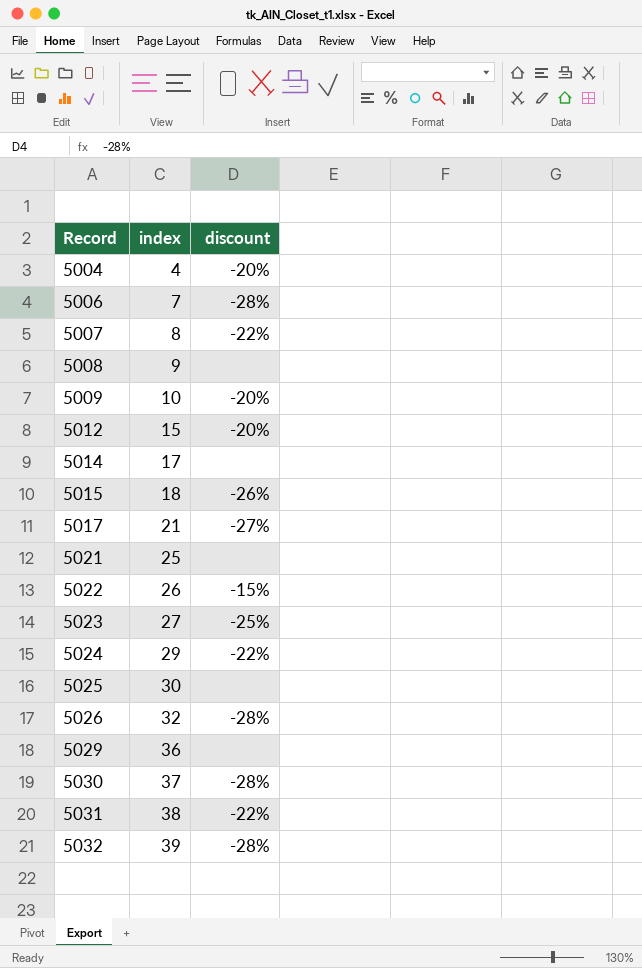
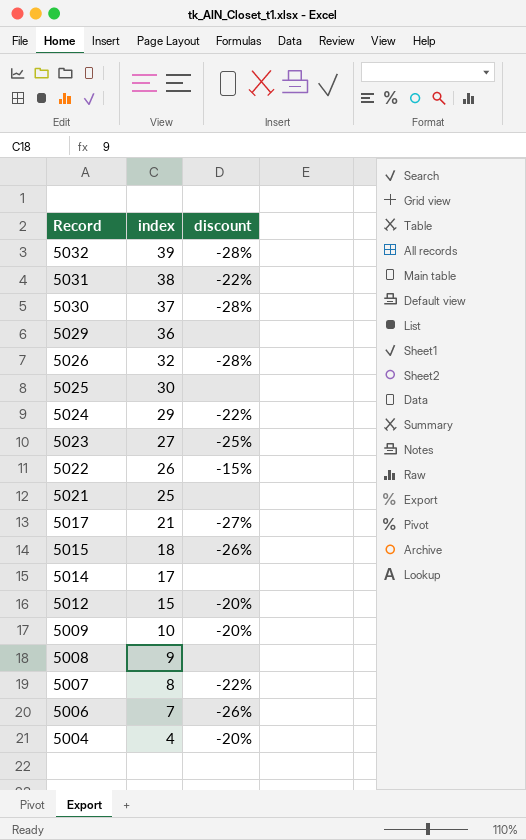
row order: Record ascending -> Record descending
5006 | discount: -28% -> -26%

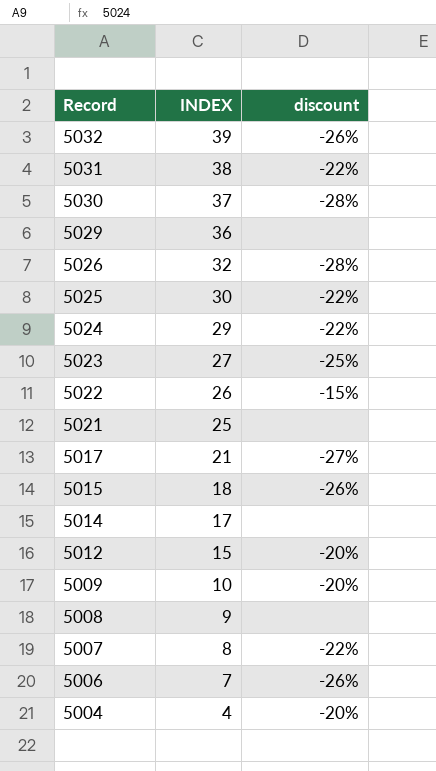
column name: index -> INDEX
5032 | discount: -28% -> -26%
5025 | discount: none -> -22%

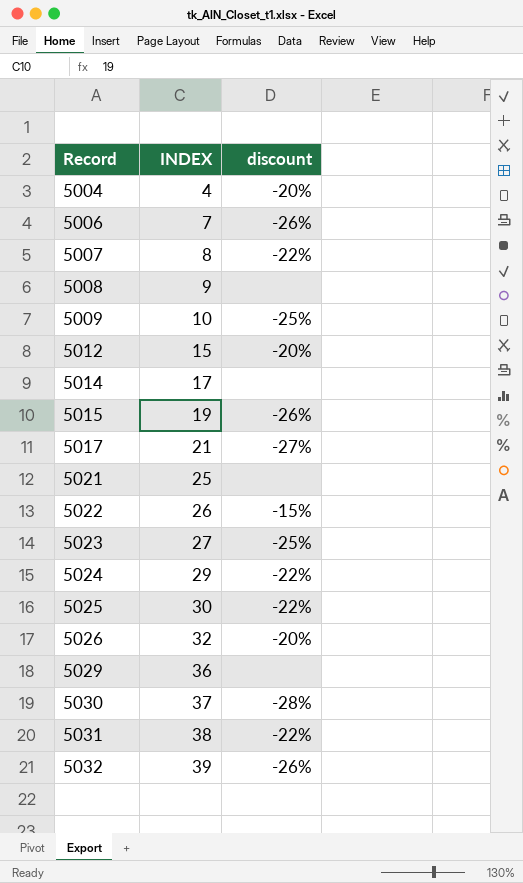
row order: Record descending -> Record ascending
5009 | discount: -20% -> -25%
5015 | INDEX: 18 -> 19
5026 | discount: -28% -> -20%

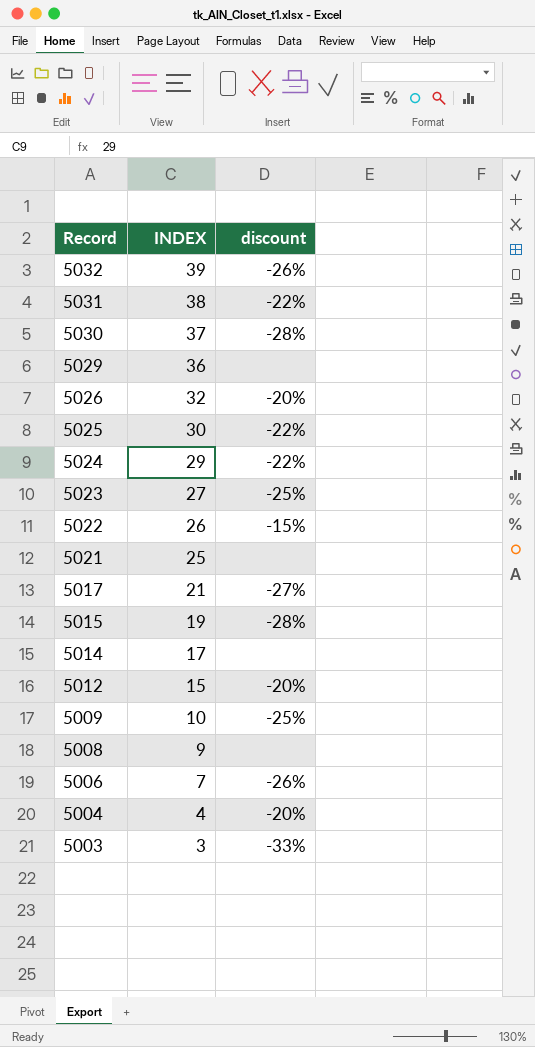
row order: Record ascending -> Record descending
row 5007: 8 | -22% -> none
5015 | discount: -26% -> -28%
row 5003: none -> 3 | -33%

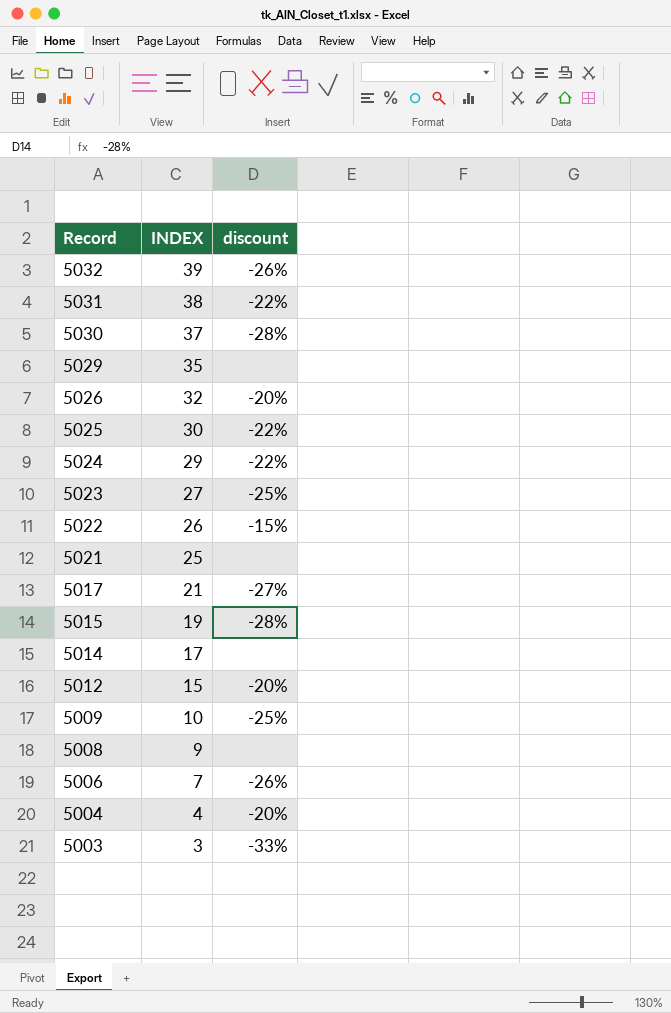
5029 | INDEX: 36 -> 35

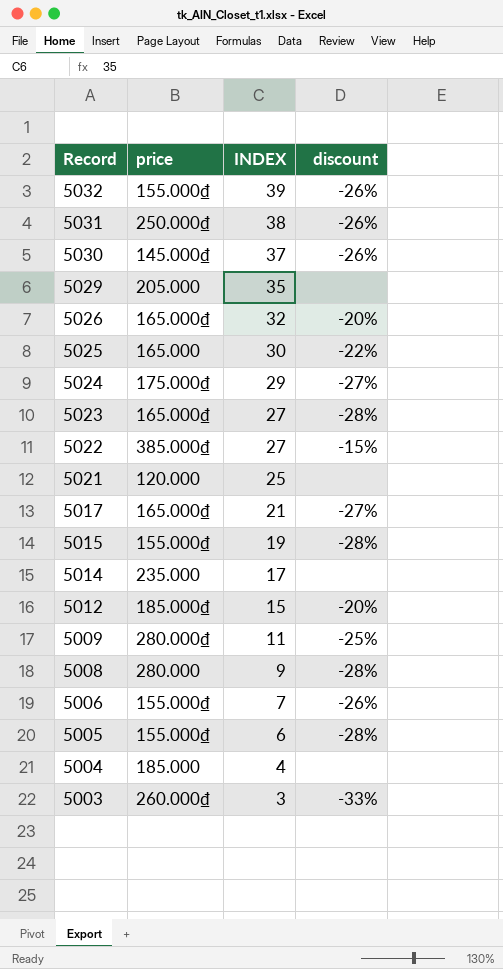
column price | position: none -> 2
5031 | discount: -22% -> -26%
5030 | discount: -28% -> -26%
5024 | discount: -22% -> -27%
5023 | discount: -25% -> -28%
5022 | INDEX: 26 -> 27
5009 | INDEX: 10 -> 11
5008 | discount: none -> -28%
row 5005: none -> 155.000₫ | 6 | -28%
5004 | discount: -20% -> none

